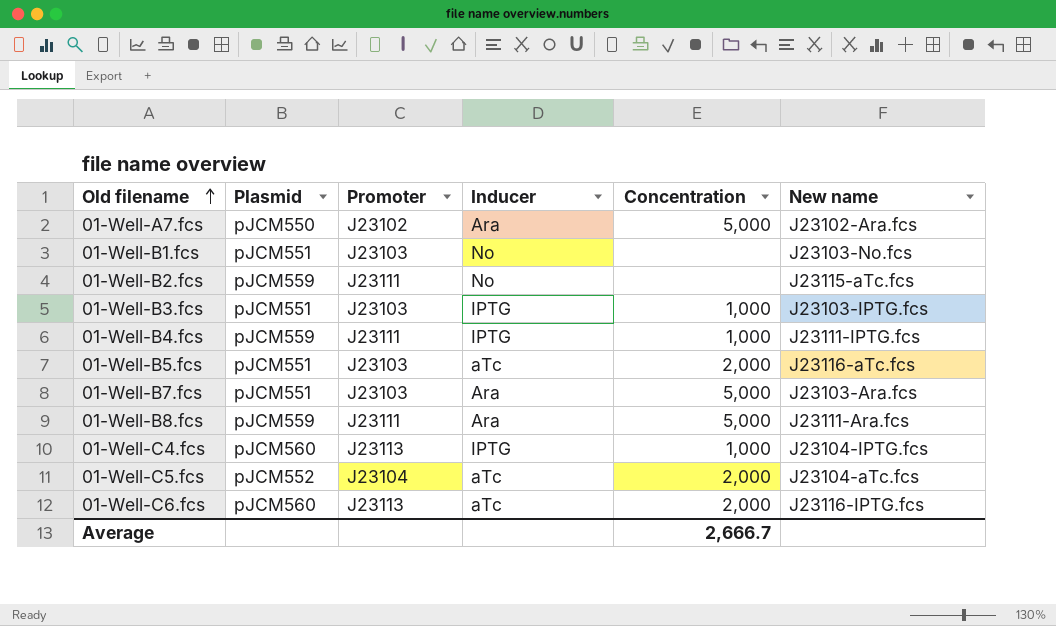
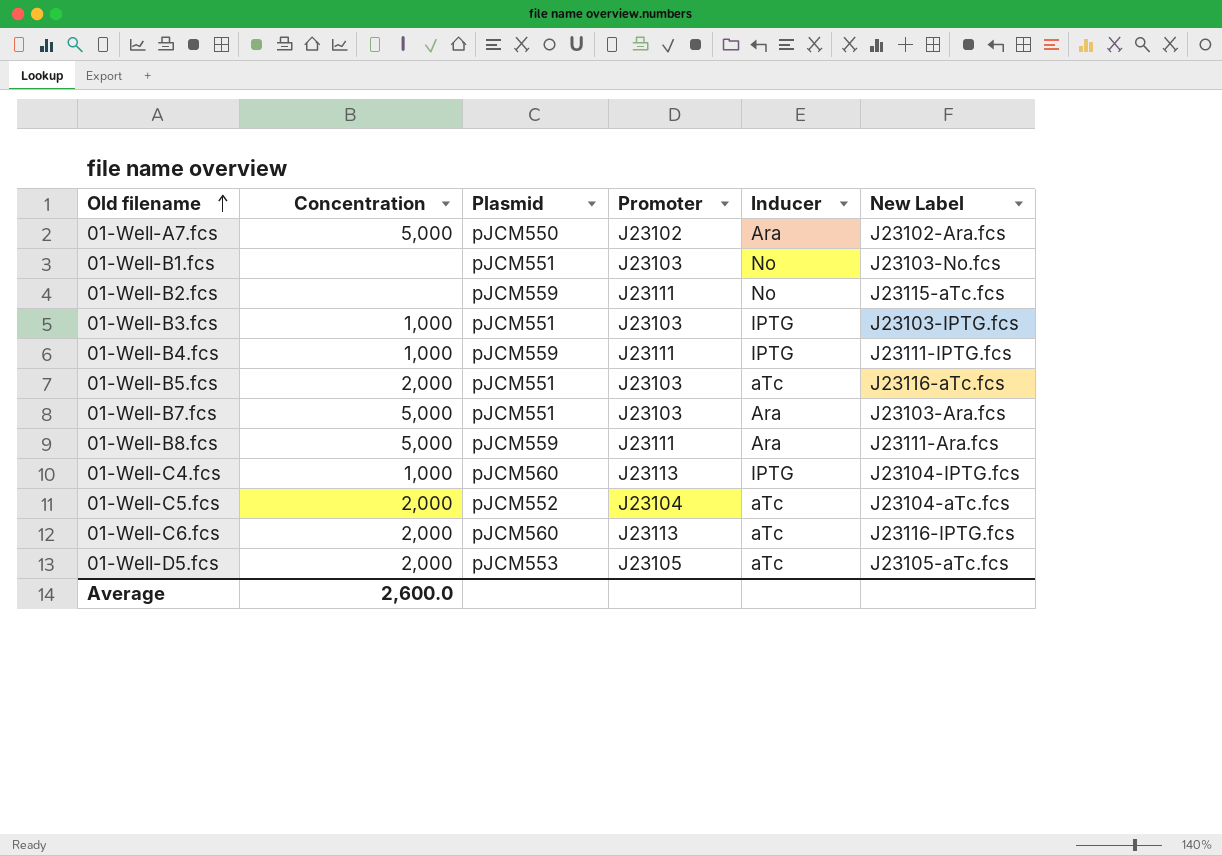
column Concentration | position: 5 -> 2
column name: New name -> New Label
row 01-Well-D5.fcs: none -> 2,000 | pJCM553 | J23105 | aTc | J23105-aTc.fcs
Average | Concentration: 2,666.7 -> 2,600.0

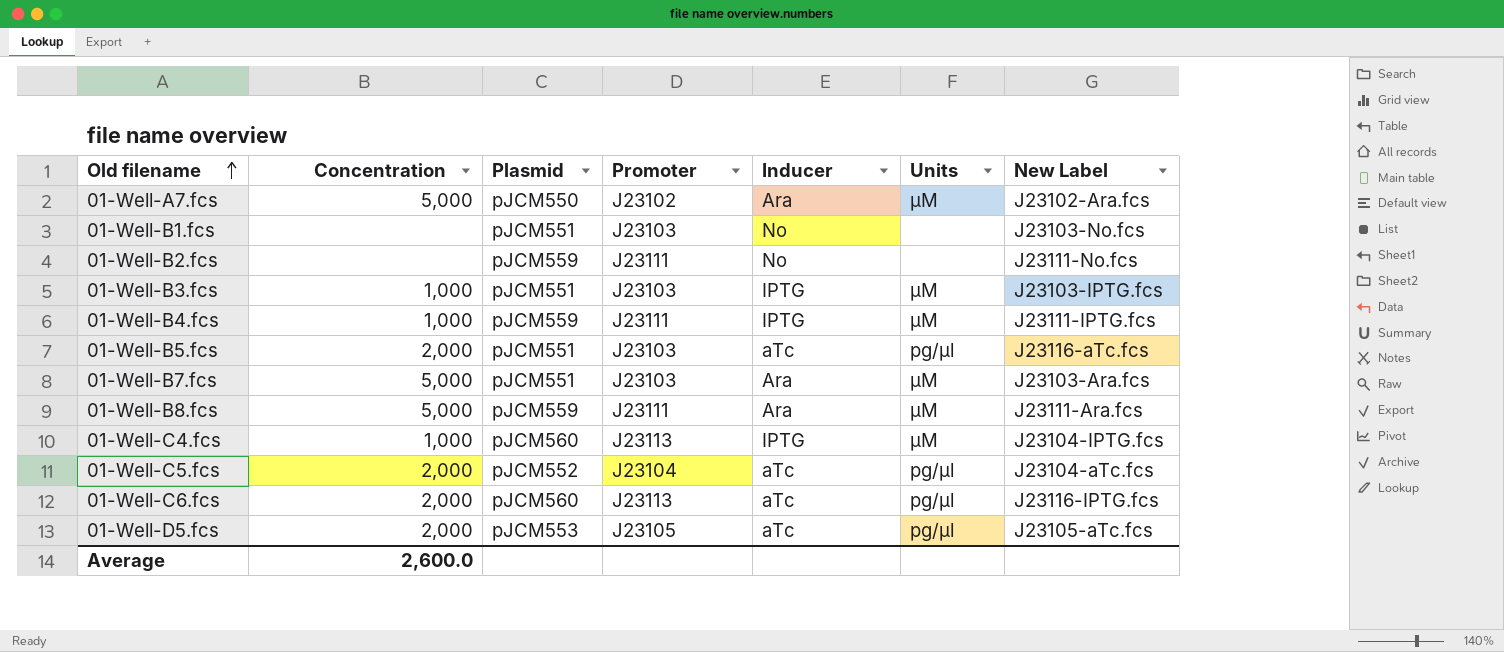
column Units | position: none -> 6
01-Well-B2.fcs | New Label: J23115-aTc.fcs -> J23111-No.fcs

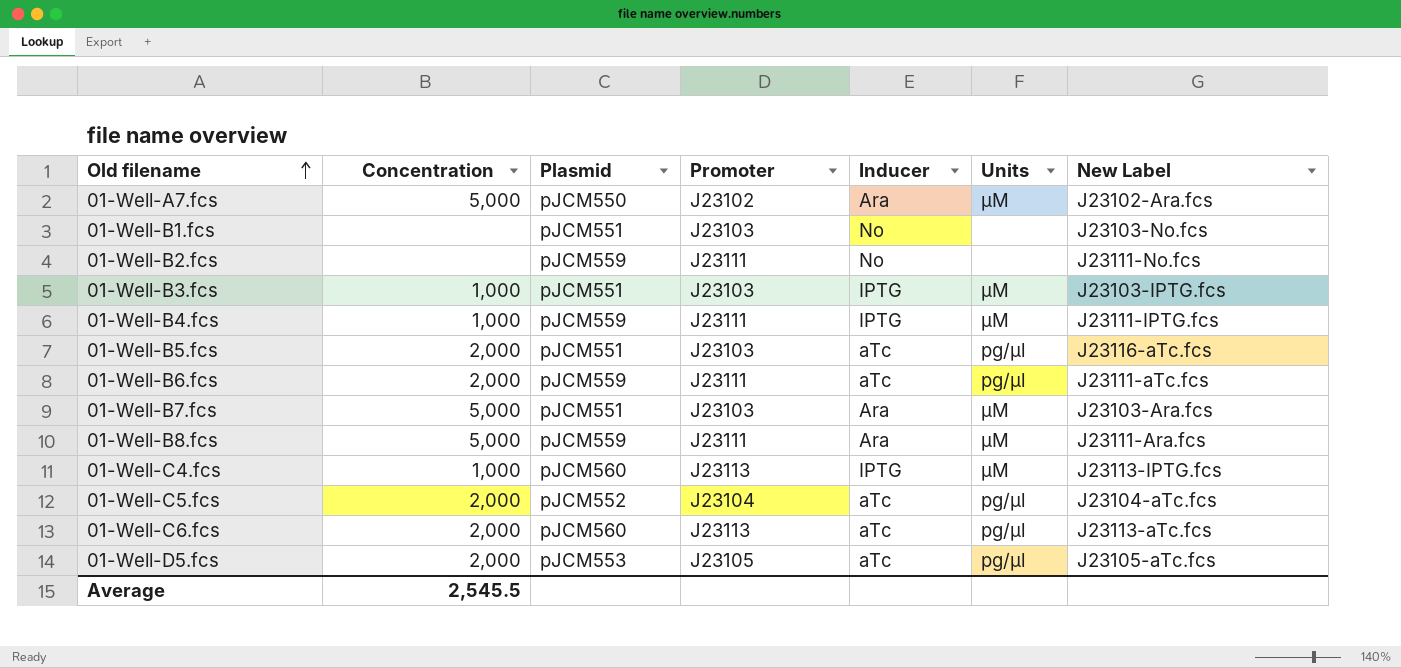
row 01-Well-B6.fcs: none -> 2,000 | pJCM559 | J23111 | aTc | pg/µl | J23111-aTc.fcs
01-Well-C4.fcs | New Label: J23104-IPTG.fcs -> J23113-IPTG.fcs
01-Well-C6.fcs | New Label: J23116-IPTG.fcs -> J23113-aTc.fcs
Average | Concentration: 2,600.0 -> 2,545.5

